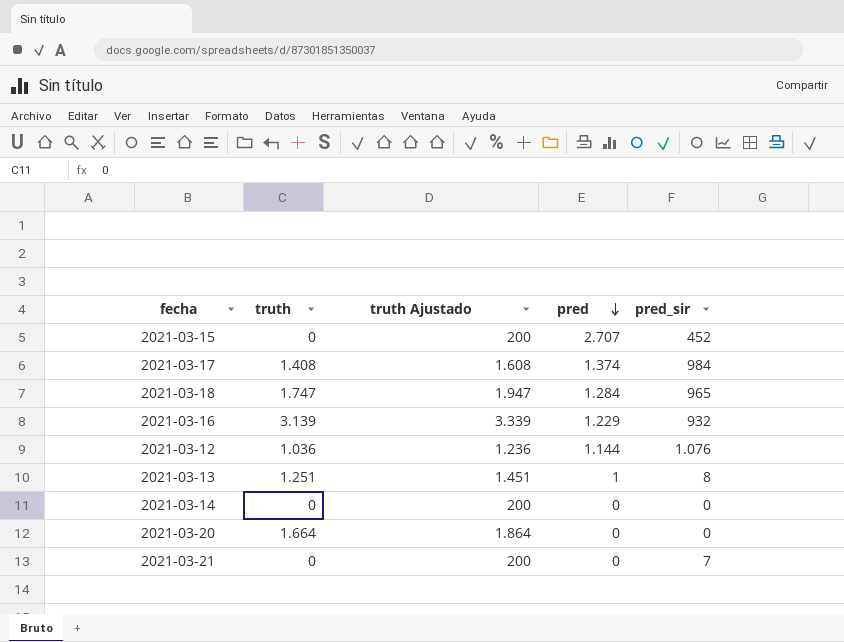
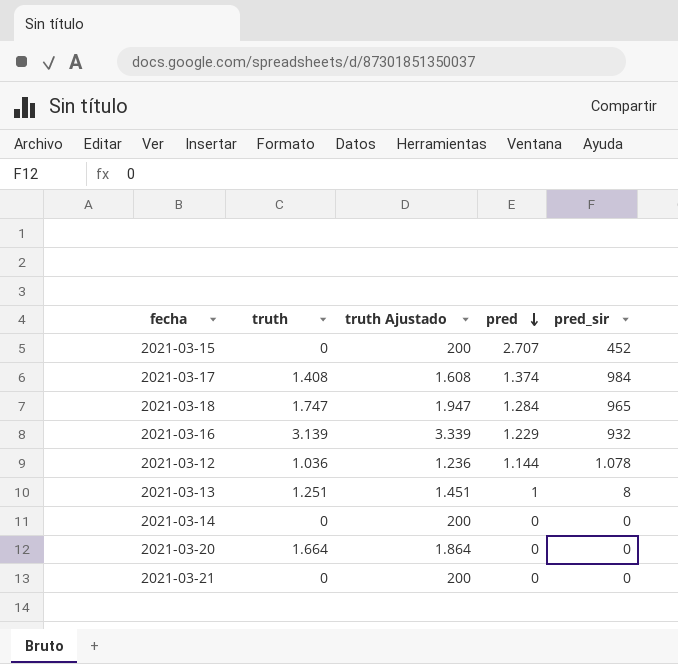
2021-03-12 | pred_sir: 1.076 -> 1.078
2021-03-21 | pred_sir: 7 -> 0

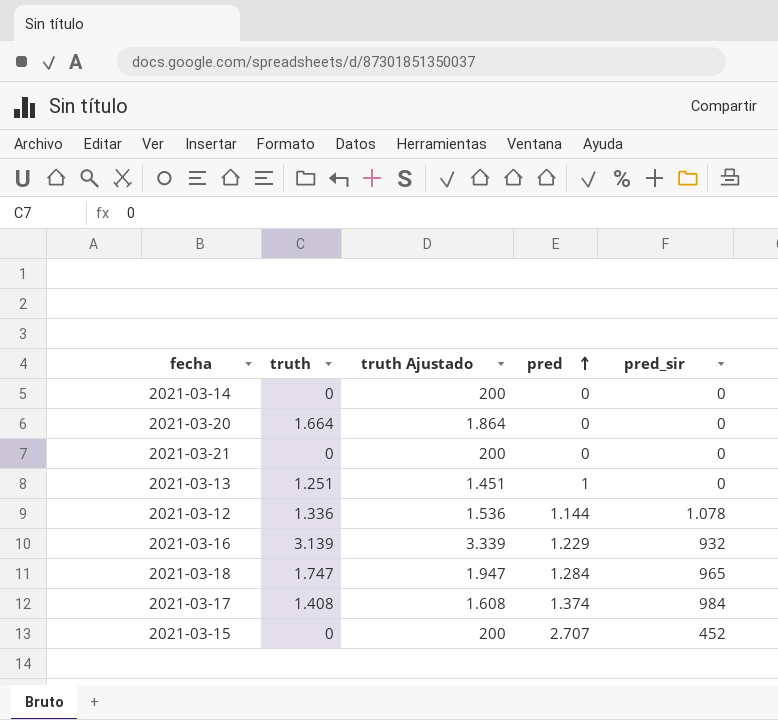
row order: pred descending -> pred ascending
2021-03-13 | pred_sir: 8 -> 0
2021-03-12 | truth: 1.036 -> 1.336
2021-03-12 | truth Ajustado: 1.236 -> 1.536

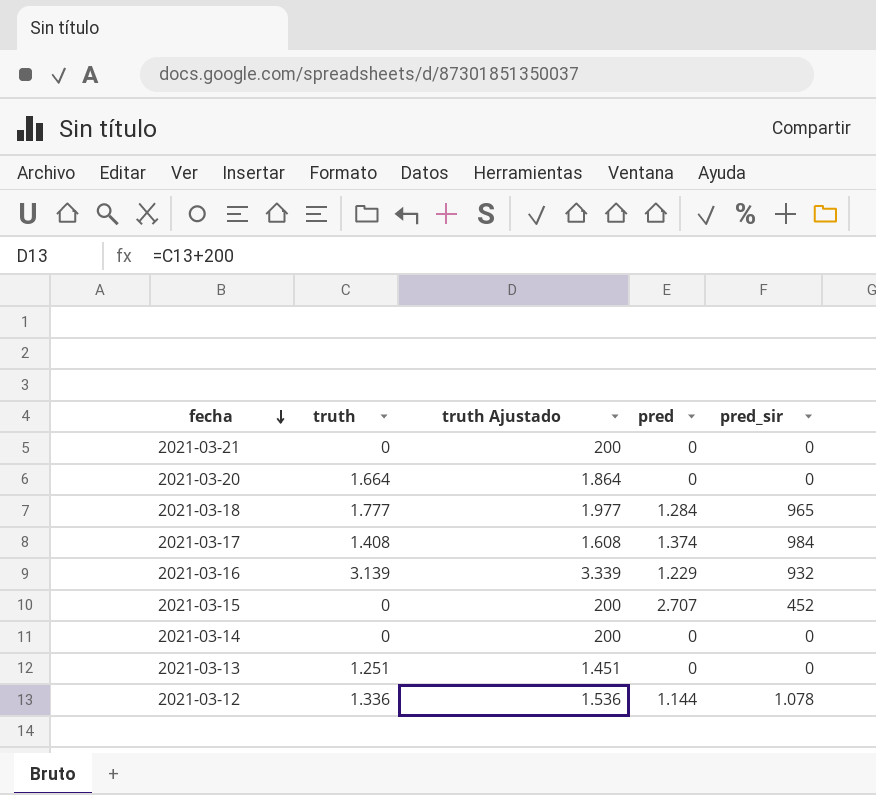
row order: pred ascending -> fecha descending
2021-03-18 | truth: 1.747 -> 1.777
2021-03-18 | truth Ajustado: 1.947 -> 1.977
2021-03-13 | pred: 1 -> 0

